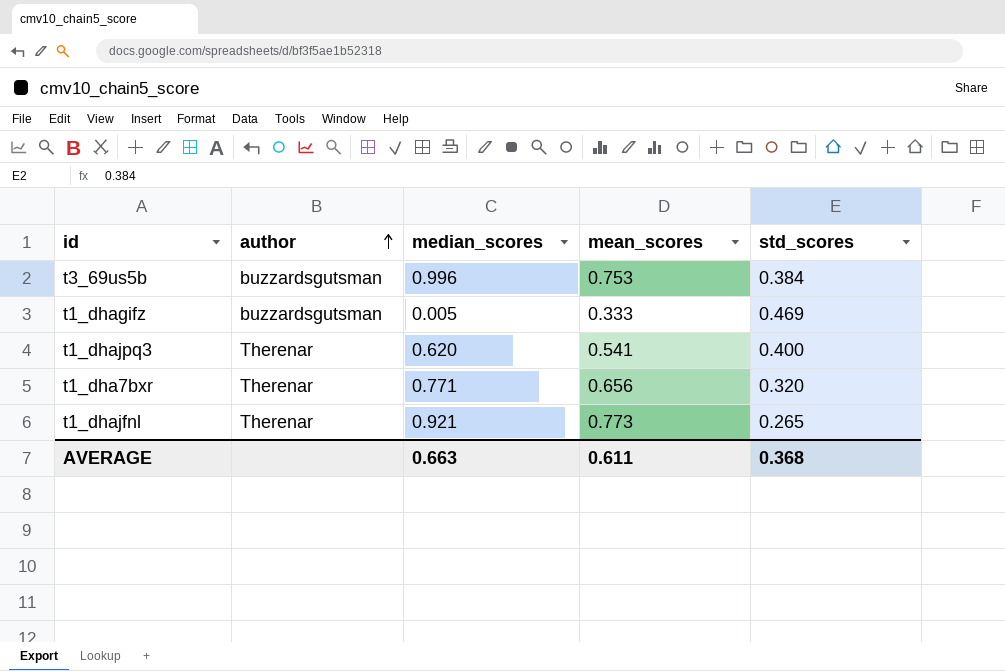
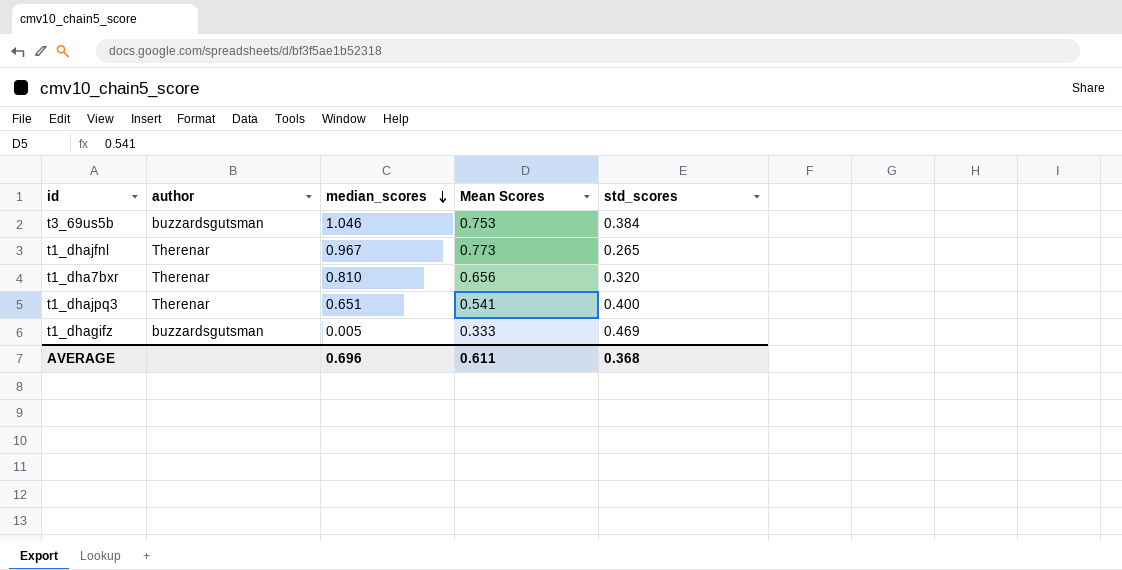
row order: author ascending -> median_scores descending
column name: mean_scores -> Mean Scores
t3_69us5b | median_scores: 0.996 -> 1.046
t1_dhajfnl | median_scores: 0.921 -> 0.967
t1_dha7bxr | median_scores: 0.771 -> 0.810
t1_dhajpq3 | median_scores: 0.620 -> 0.651
AVERAGE | median_scores: 0.663 -> 0.696

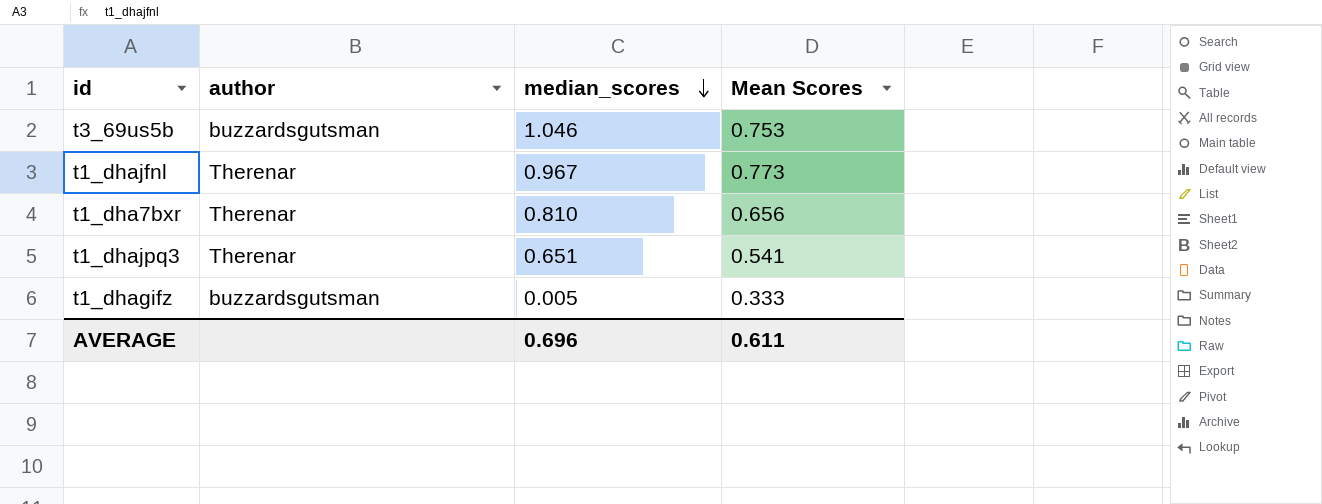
column std_scores | position: 5 -> none

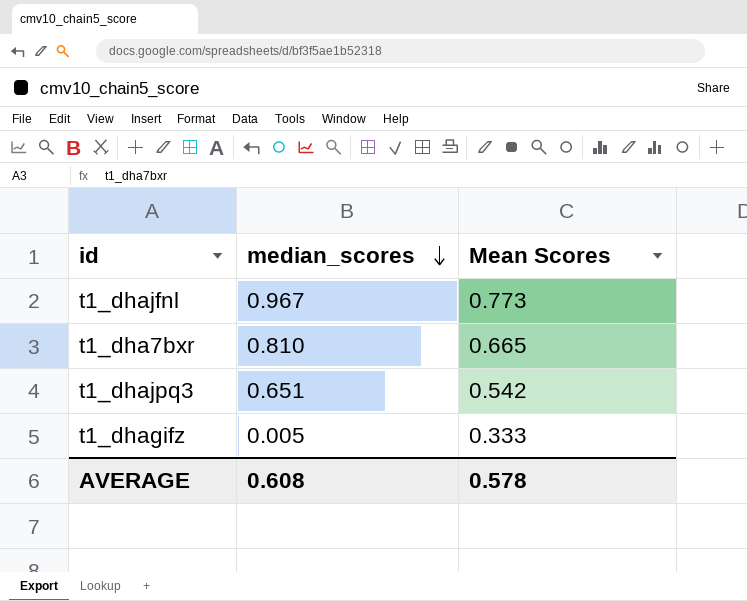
column author | position: 2 -> none
row t3_69us5b: buzzardsgutsman | 1.046 | 0.753 -> none
t1_dha7bxr | Mean Scores: 0.656 -> 0.665
t1_dhajpq3 | Mean Scores: 0.541 -> 0.542
AVERAGE | median_scores: 0.696 -> 0.608
AVERAGE | Mean Scores: 0.611 -> 0.578

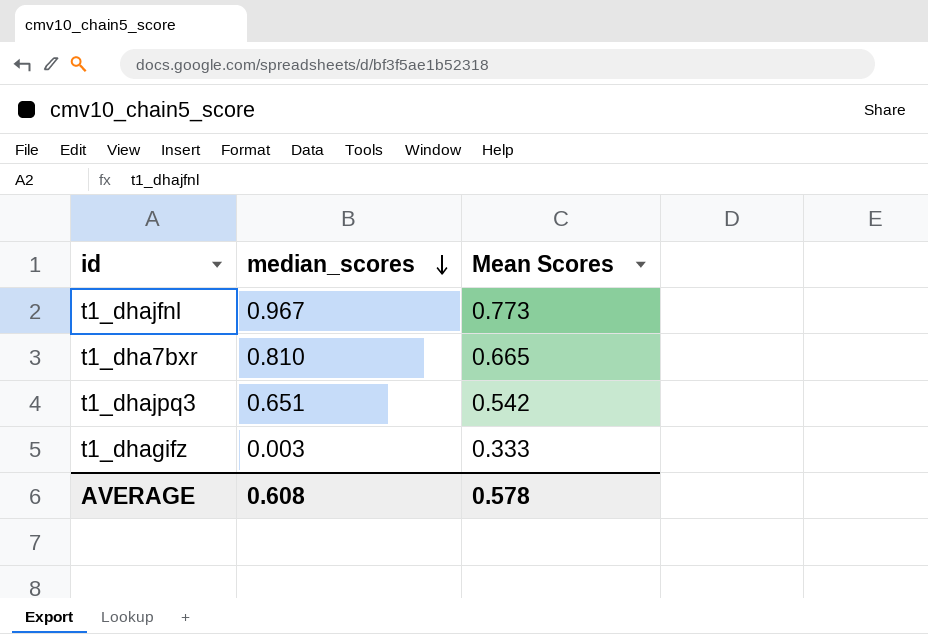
t1_dhagifz | median_scores: 0.005 -> 0.003

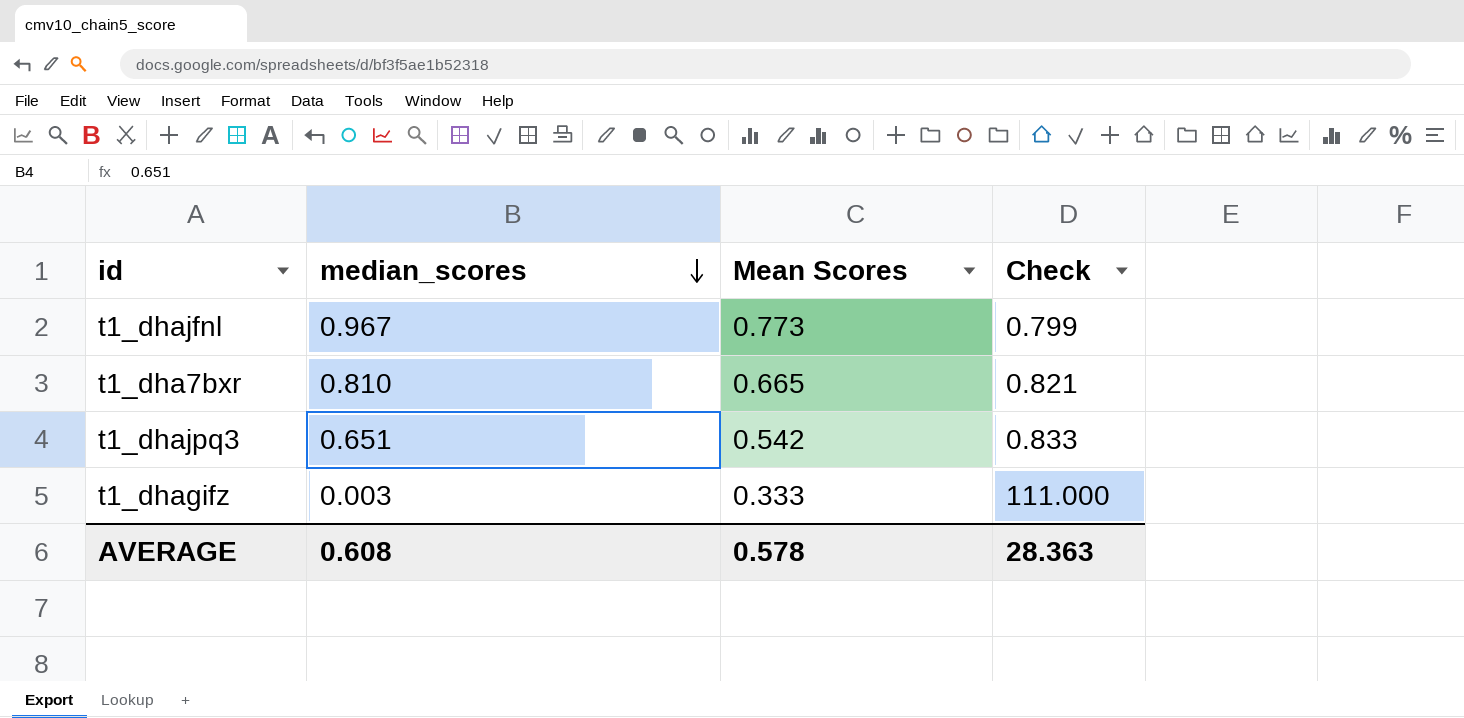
column Check | formula: none -> [Mean Scores] / [median_scores]

